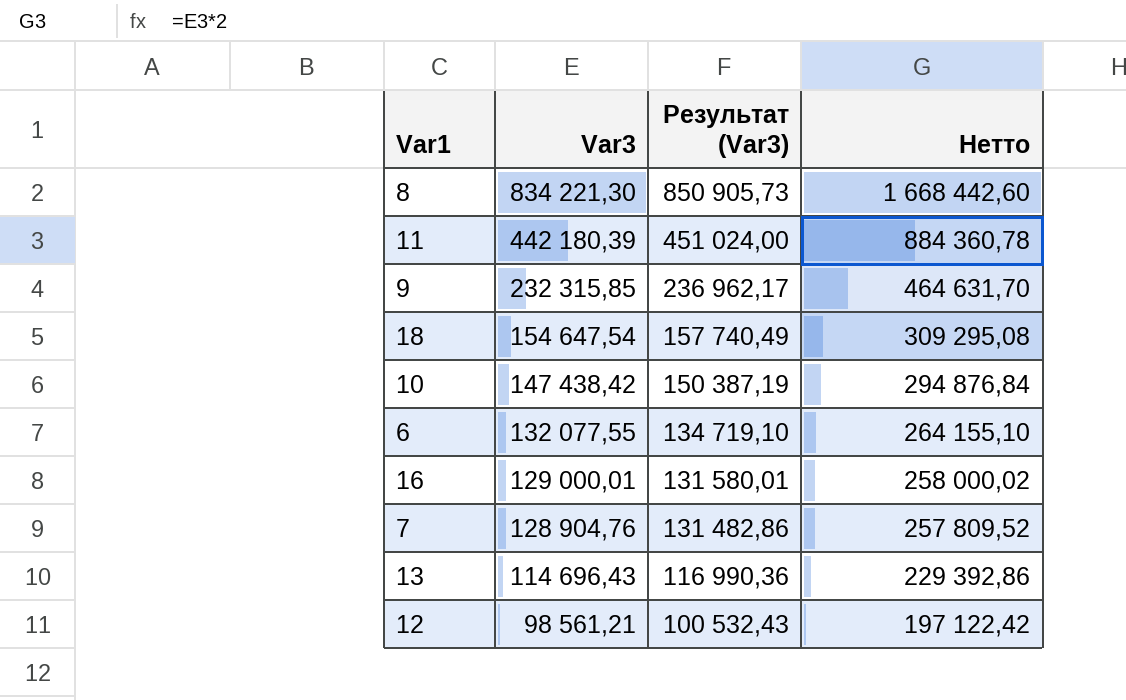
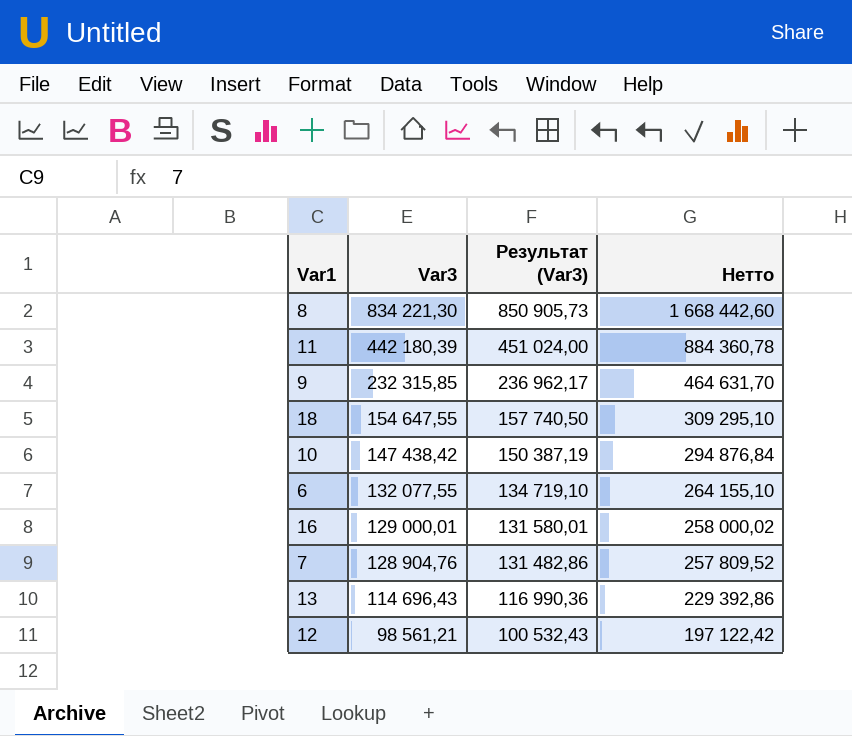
18 | Var3: 154 647,54 -> 154 647,55
18 | Результат (Var3): 157 740,49 -> 157 740,50
18 | Нетто: 309 295,08 -> 309 295,10

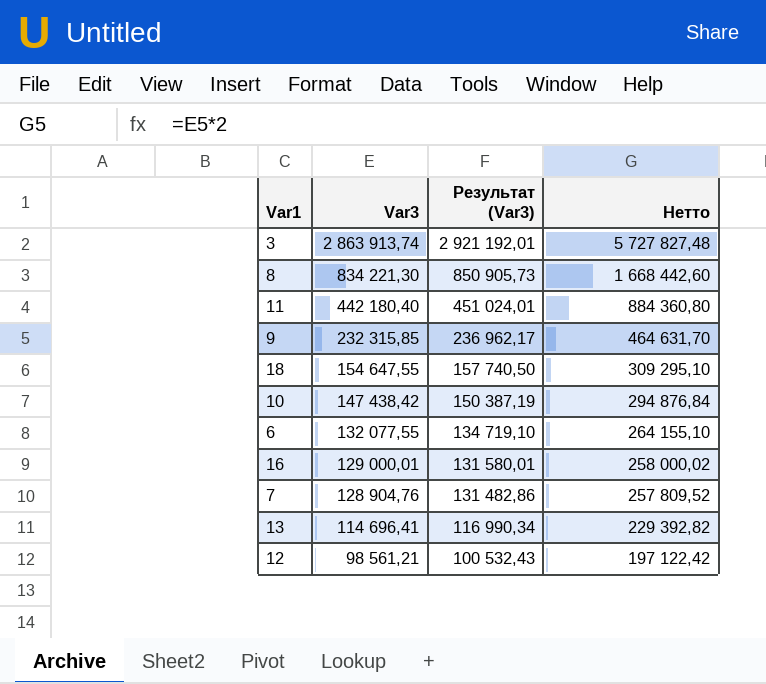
row 3: none -> 2 863 913,74 | 2 921 192,01 | 5 727 827,48
11 | Var3: 442 180,39 -> 442 180,40
11 | Результат (Var3): 451 024,00 -> 451 024,01
11 | Нетто: 884 360,78 -> 884 360,80
13 | Var3: 114 696,43 -> 114 696,41
13 | Результат (Var3): 116 990,36 -> 116 990,34
13 | Нетто: 229 392,86 -> 229 392,82

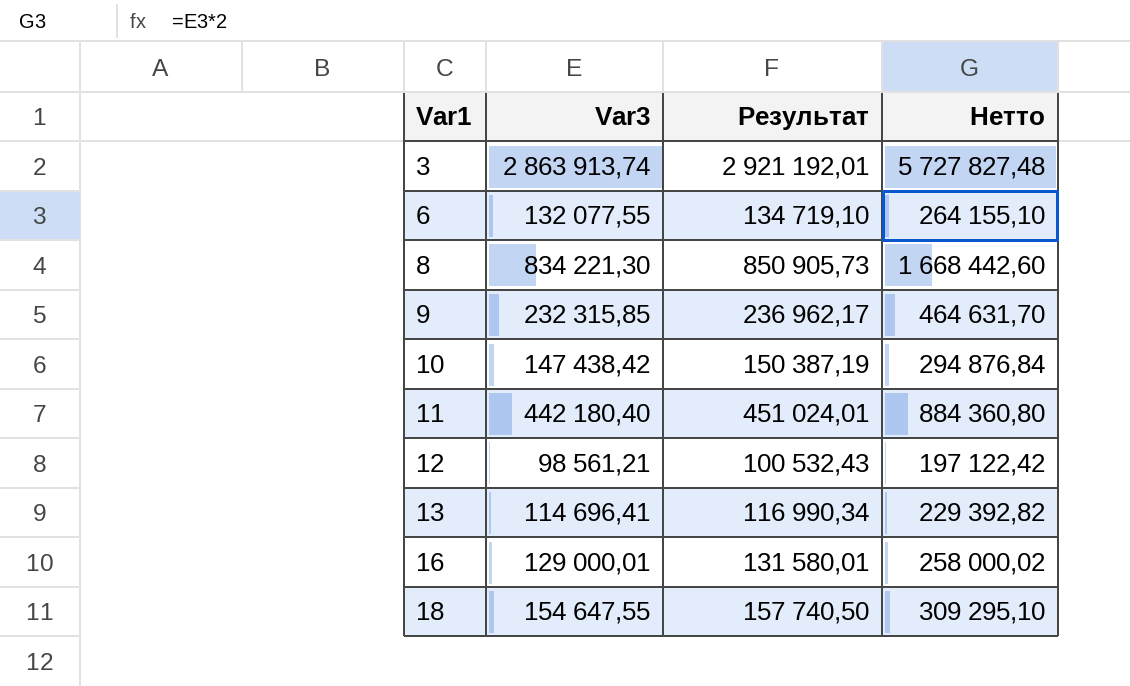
row order: Var3 descending -> Var1 ascending
column name: Результат (Var3) -> Результат
row 7: 128 904,76 | 131 482,86 | 257 809,52 -> none

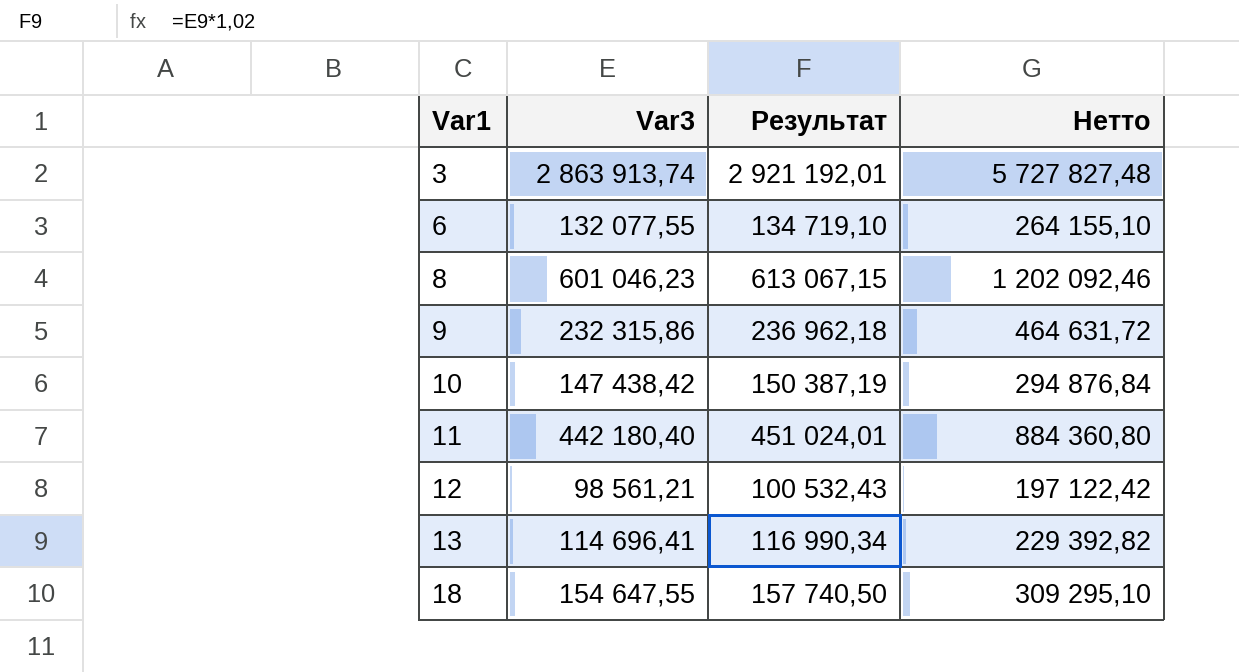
row 16: 129 000,01 | 131 580,01 | 258 000,02 -> none
8 | Var3: 834 221,30 -> 601 046,23
8 | Результат: 850 905,73 -> 613 067,15
8 | Нетто: 1 668 442,60 -> 1 202 092,46
9 | Var3: 232 315,85 -> 232 315,86
9 | Результат: 236 962,17 -> 236 962,18
9 | Нетто: 464 631,70 -> 464 631,72

